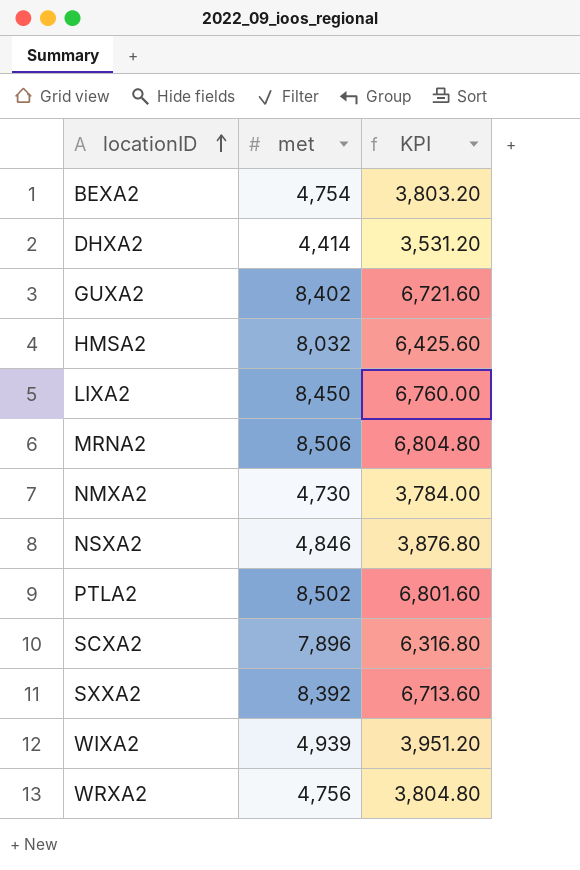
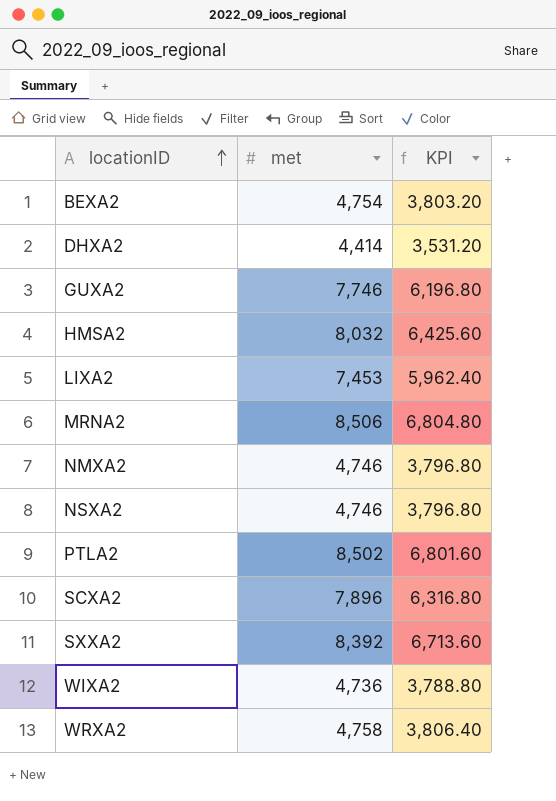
GUXA2 | met: 8,402 -> 7,746
GUXA2 | KPI: 6,721.60 -> 6,196.80
LIXA2 | met: 8,450 -> 7,453
LIXA2 | KPI: 6,760.00 -> 5,962.40
NMXA2 | met: 4,730 -> 4,746
NMXA2 | KPI: 3,784.00 -> 3,796.80
NSXA2 | met: 4,846 -> 4,746
NSXA2 | KPI: 3,876.80 -> 3,796.80
WIXA2 | met: 4,939 -> 4,736
WIXA2 | KPI: 3,951.20 -> 3,788.80
WRXA2 | met: 4,756 -> 4,758
WRXA2 | KPI: 3,804.80 -> 3,806.40

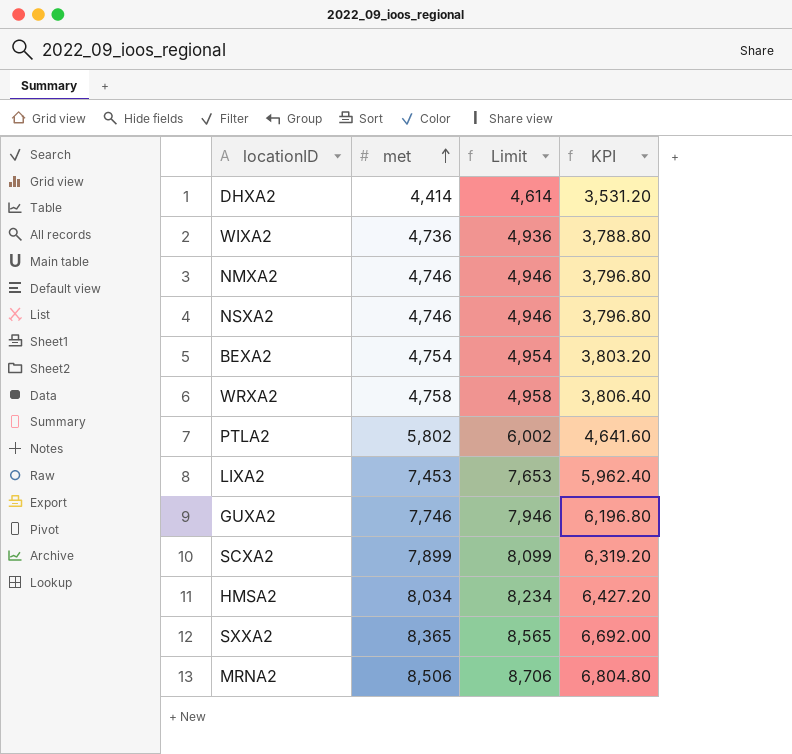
row order: locationID ascending -> met ascending
column Limit | formula: none -> [met] + 200
PTLA2 | met: 8,502 -> 5,802
PTLA2 | KPI: 6,801.60 -> 4,641.60
SCXA2 | met: 7,896 -> 7,899
SCXA2 | KPI: 6,316.80 -> 6,319.20
HMSA2 | met: 8,032 -> 8,034
HMSA2 | KPI: 6,425.60 -> 6,427.20
SXXA2 | met: 8,392 -> 8,365
SXXA2 | KPI: 6,713.60 -> 6,692.00

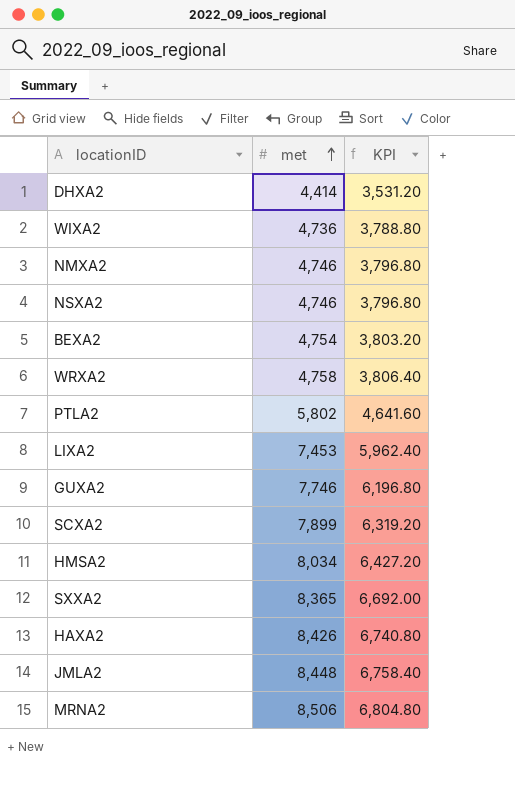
column Limit | formula: [met] + 200 -> none
row HAXA2: none -> 8,426 | 6,740.80
row JMLA2: none -> 8,448 | 6,758.40

